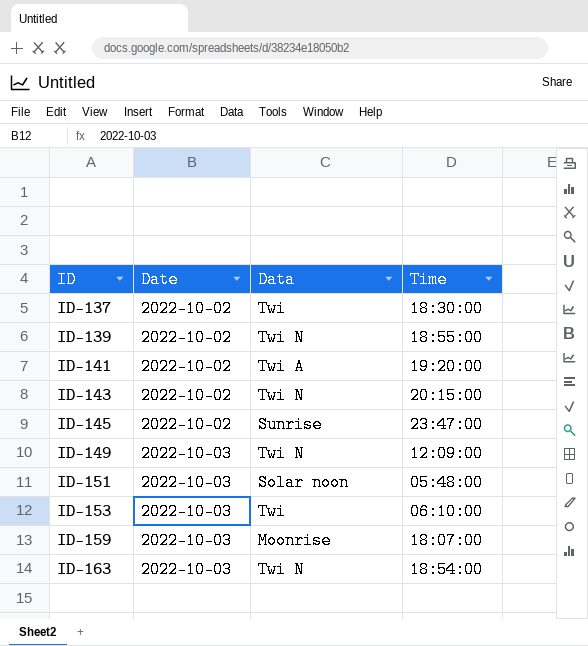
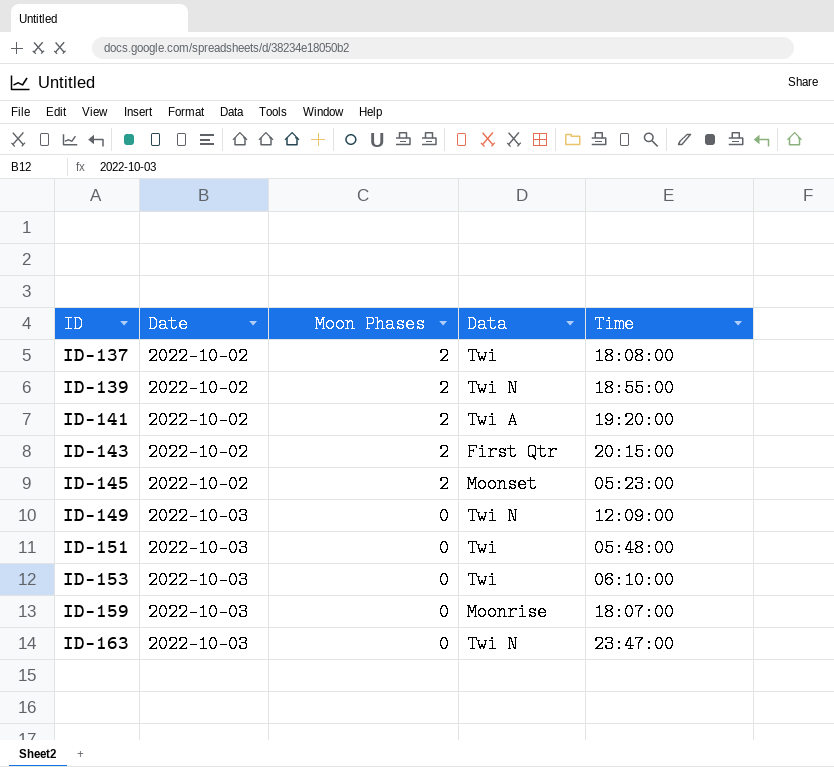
column Moon Phases | position: none -> 3
ID-137 | Time: 18:30:00 -> 18:08:00
ID-143 | Data: Twi N -> First Qtr
ID-145 | Data: Sunrise -> Moonset
ID-145 | Time: 23:47:00 -> 05:23:00
ID-151 | Data: Solar noon -> Twi
ID-163 | Time: 18:54:00 -> 23:47:00

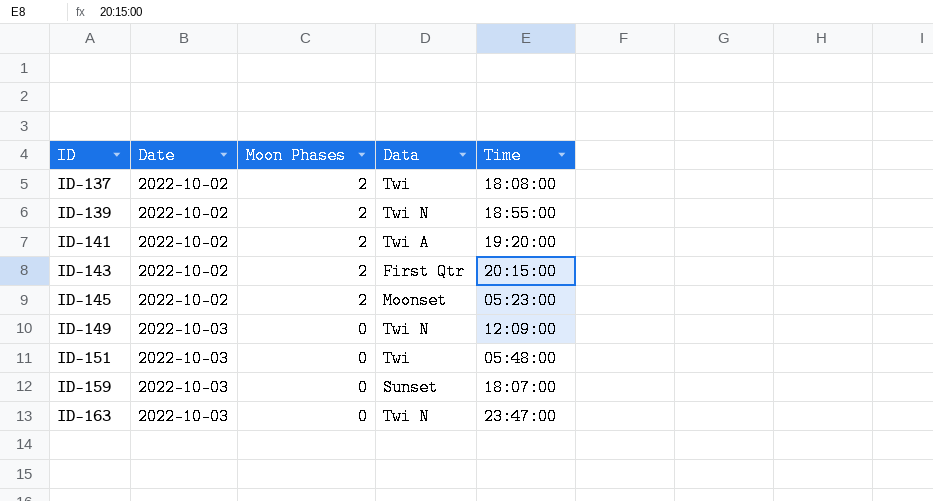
row ID-153: 2022-10-03 | 0 | Twi | 06:10:00 -> none
ID-159 | Data: Moonrise -> Sunset

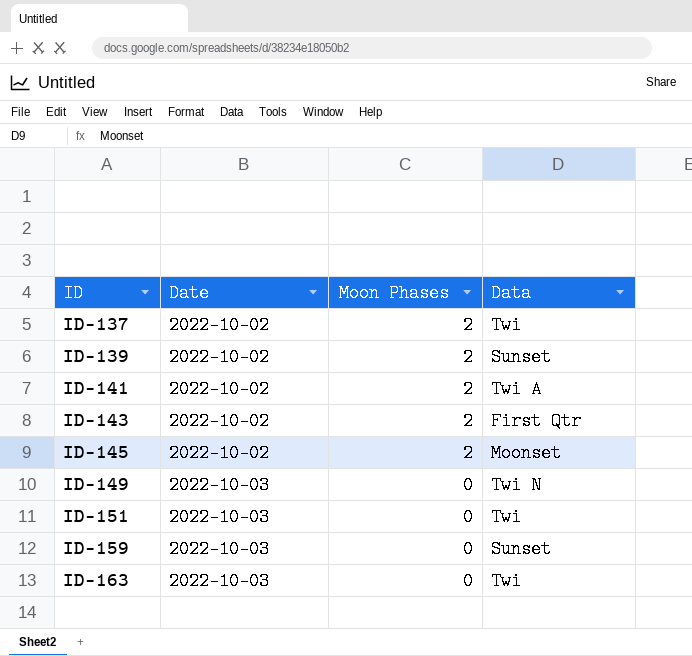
column Time | position: 5 -> none
ID-139 | Data: Twi N -> Sunset
ID-163 | Data: Twi N -> Twi

